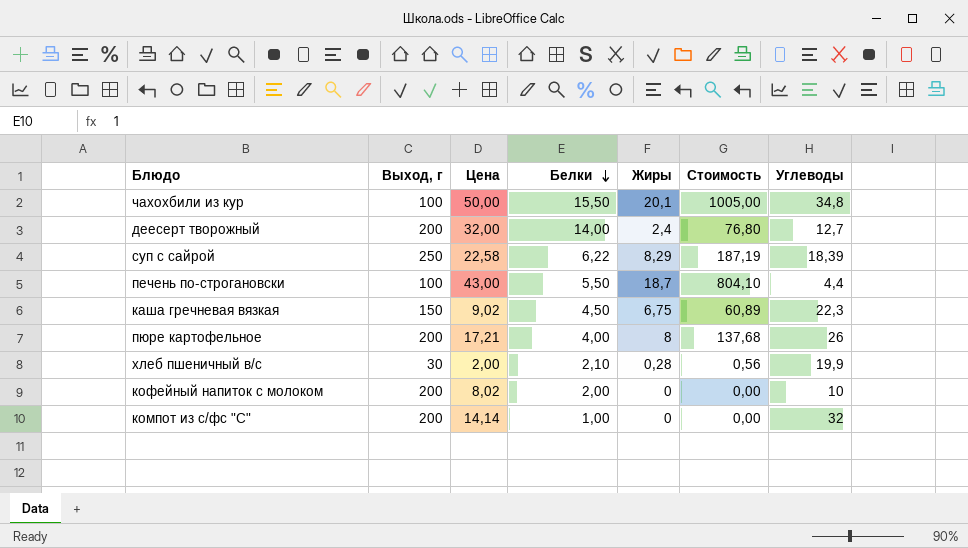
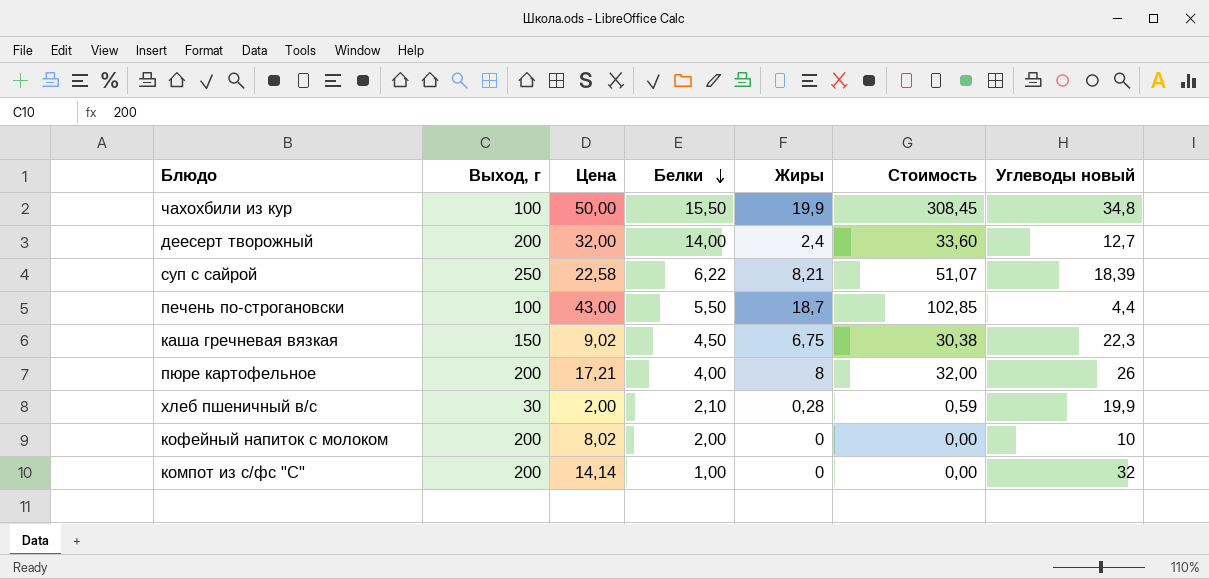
column Стоимость | formula: [Цена] * [Жиры] -> [Белки] * [Жиры]
column name: Углеводы -> Углеводы новый
чахохбили из кур | Жиры: 20,1 -> 19,9
суп с сайрой | Жиры: 8,29 -> 8,21

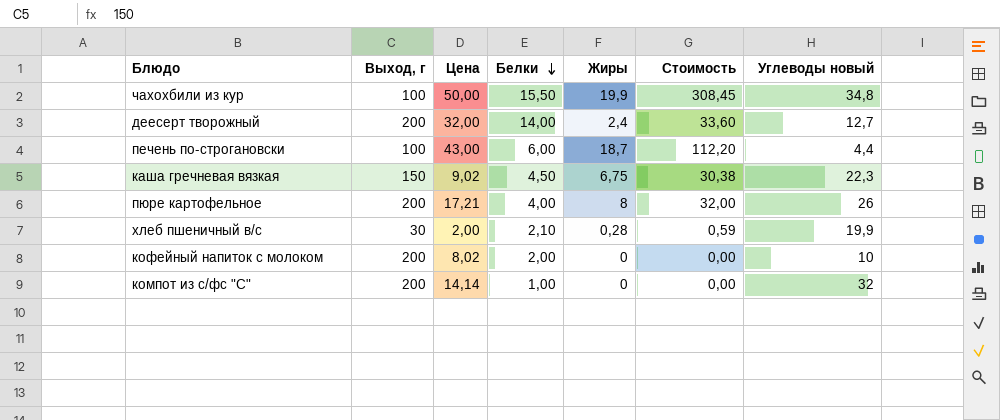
row суп с сайрой: 250 | 22,58 | 6,22 | 8,21 | 51,07 | 18,39 -> none
печень по-строгановски | Белки: 5,50 -> 6,00
печень по-строгановски | Стоимость: 102,85 -> 112,20

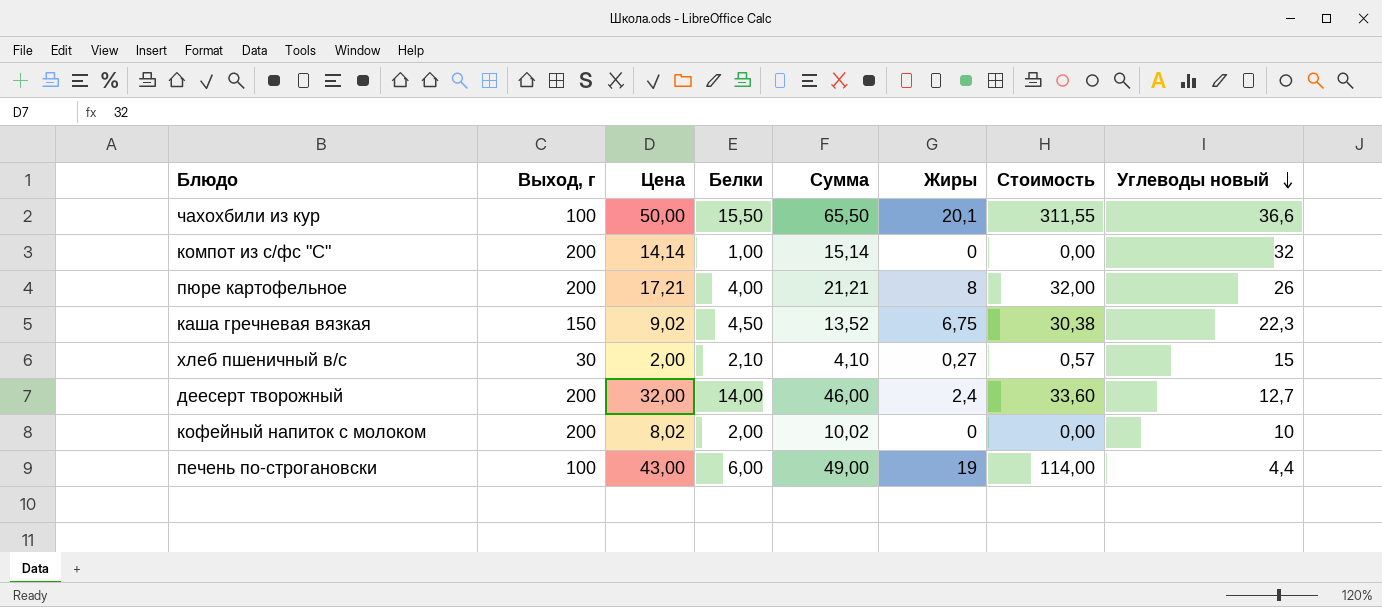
row order: Белки descending -> Углеводы новый descending
column Сумма | formula: none -> [Цена] + [Белки]
чахохбили из кур | Жиры: 19,9 -> 20,1
чахохбили из кур | Стоимость: 308,45 -> 311,55
чахохбили из кур | Углеводы новый: 34,8 -> 36,6
хлеб пшеничный в/с | Жиры: 0,28 -> 0,27
хлеб пшеничный в/с | Стоимость: 0,59 -> 0,57
хлеб пшеничный в/с | Углеводы новый: 19,9 -> 15
печень по-строгановски | Жиры: 18,7 -> 19
печень по-строгановски | Стоимость: 112,20 -> 114,00

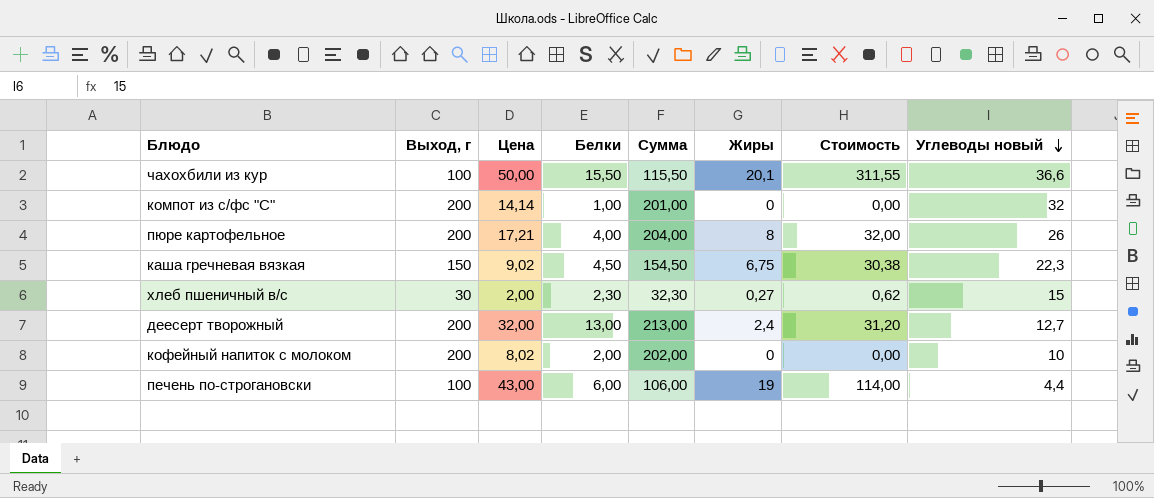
column Сумма | formula: [Цена] + [Белки] -> [Выход, г] + [Белки]
хлеб пшеничный в/с | Белки: 2,10 -> 2,30
хлеб пшеничный в/с | Стоимость: 0,57 -> 0,62
деесерт творожный | Белки: 14,00 -> 13,00
деесерт творожный | Стоимость: 33,60 -> 31,20

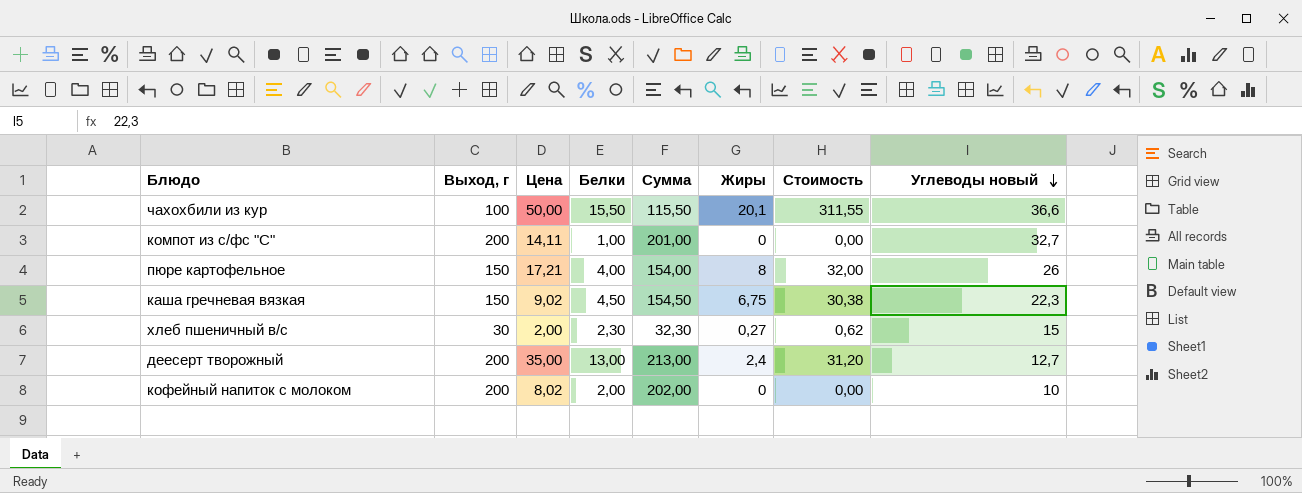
row печень по-строгановски: 100 | 43,00 | 6,00 | 106,00 | 19 | 114,00 | 4,4 -> none
компот из с/фс "С" | Цена: 14,14 -> 14,11
компот из с/фс "С" | Углеводы новый: 32 -> 32,7
пюре картофельное | Выход, г: 200 -> 150
пюре картофельное | Сумма: 204,00 -> 154,00
деесерт творожный | Цена: 32,00 -> 35,00

